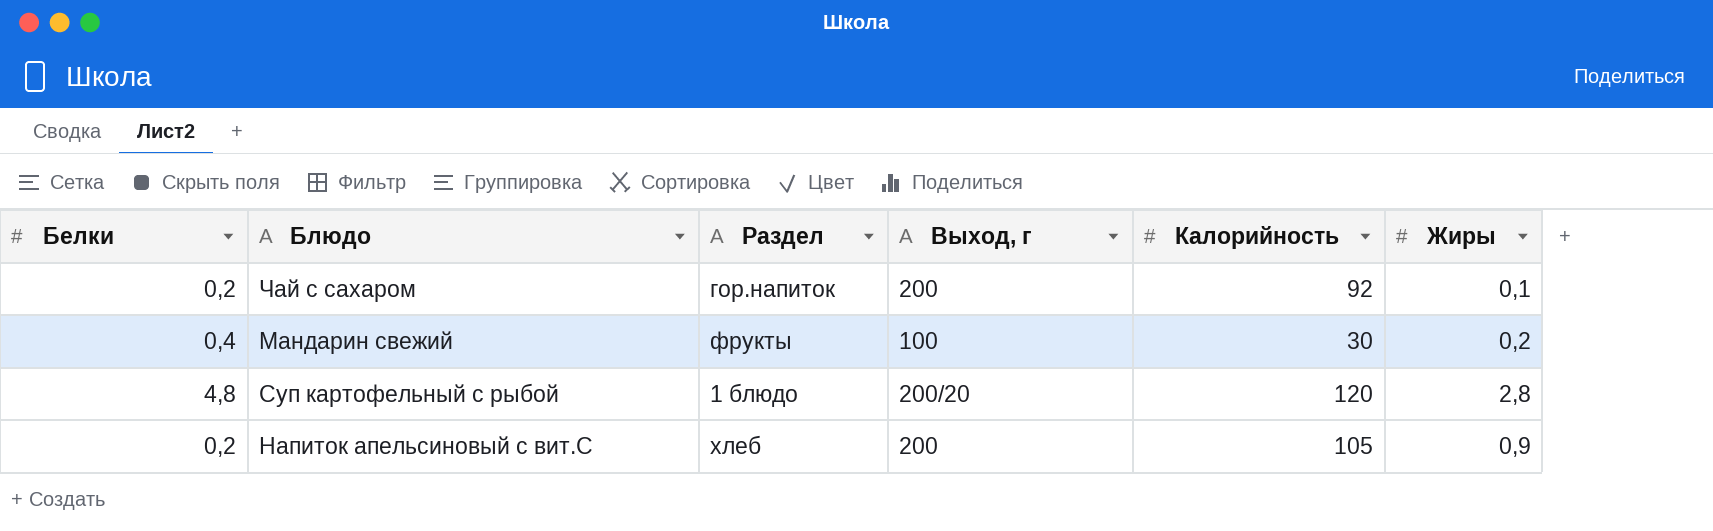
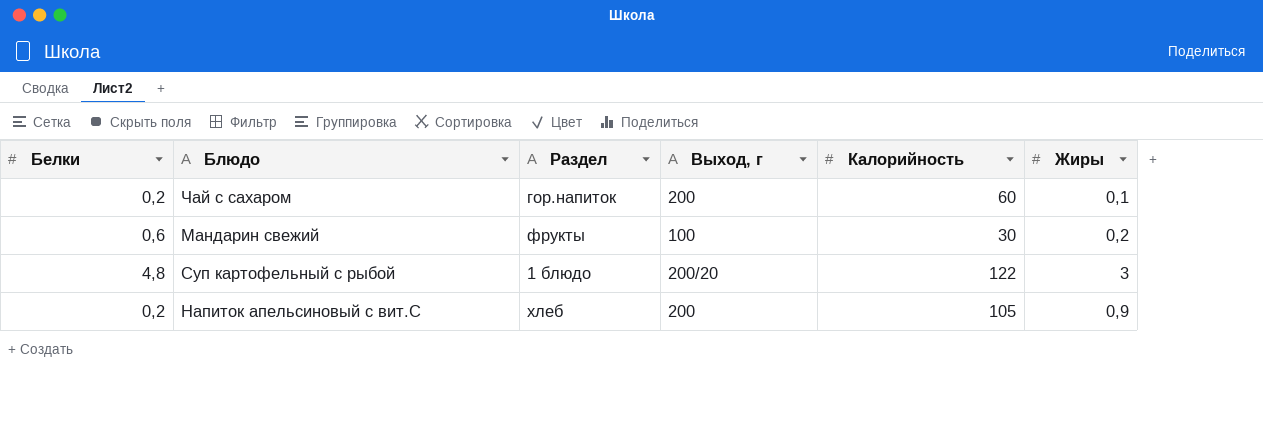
Чай с сахаром | Калорийность: 92 -> 60
Мандарин свежий | Белки: 0,4 -> 0,6
Суп картофельный с рыбой | Калорийность: 120 -> 122
Суп картофельный с рыбой | Жиры: 2,8 -> 3

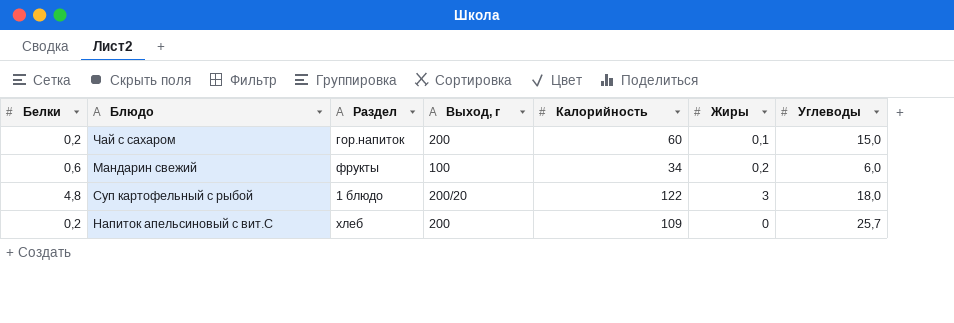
column Углеводы | position: none -> 7
Мандарин свежий | Калорийность: 30 -> 34
Напиток апельсиновый с вит.С | Калорийность: 105 -> 109
Напиток апельсиновый с вит.С | Жиры: 0,9 -> 0

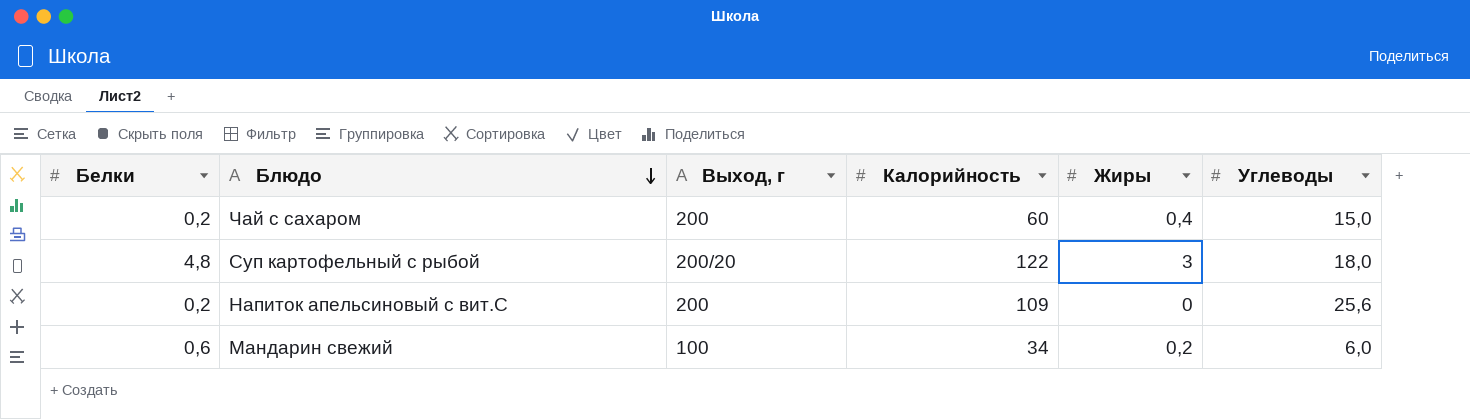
row order: none -> Блюдо descending
column Раздел | position: 3 -> none
Чай с сахаром | Жиры: 0,1 -> 0,4
Напиток апельсиновый с вит.С | Углеводы: 25,7 -> 25,6

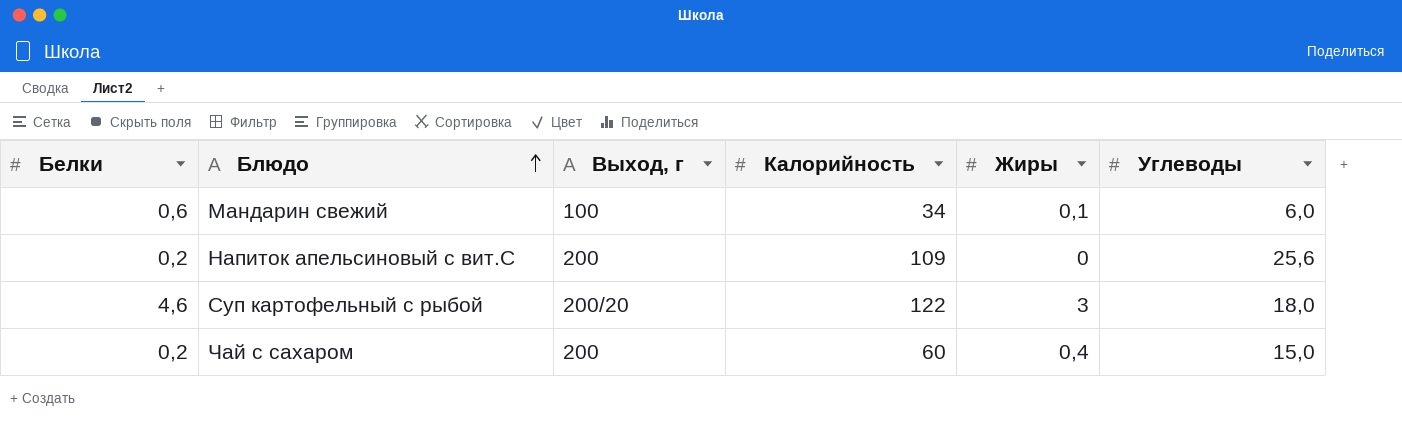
row order: Блюдо descending -> Блюдо ascending
Мандарин свежий | Жиры: 0,2 -> 0,1
Суп картофельный с рыбой | Белки: 4,8 -> 4,6

